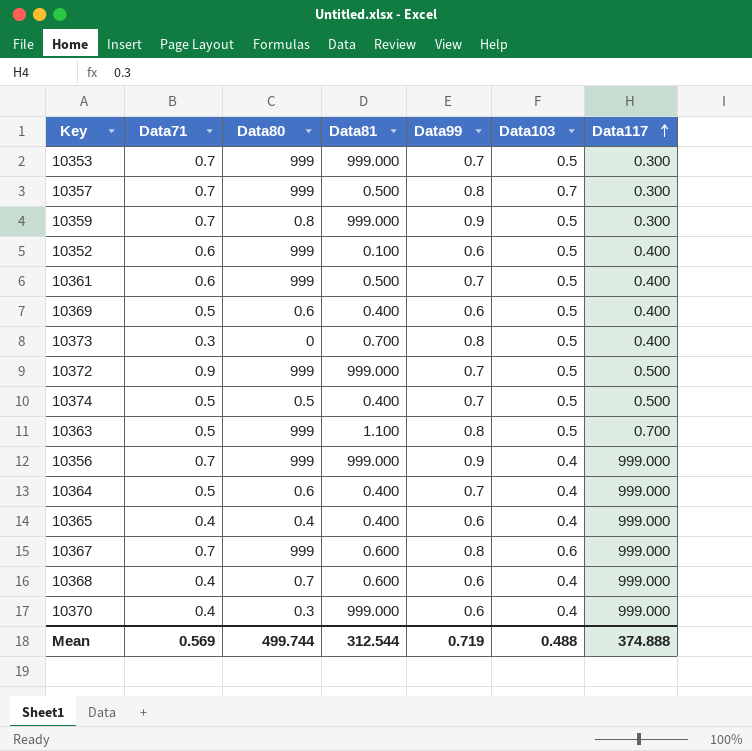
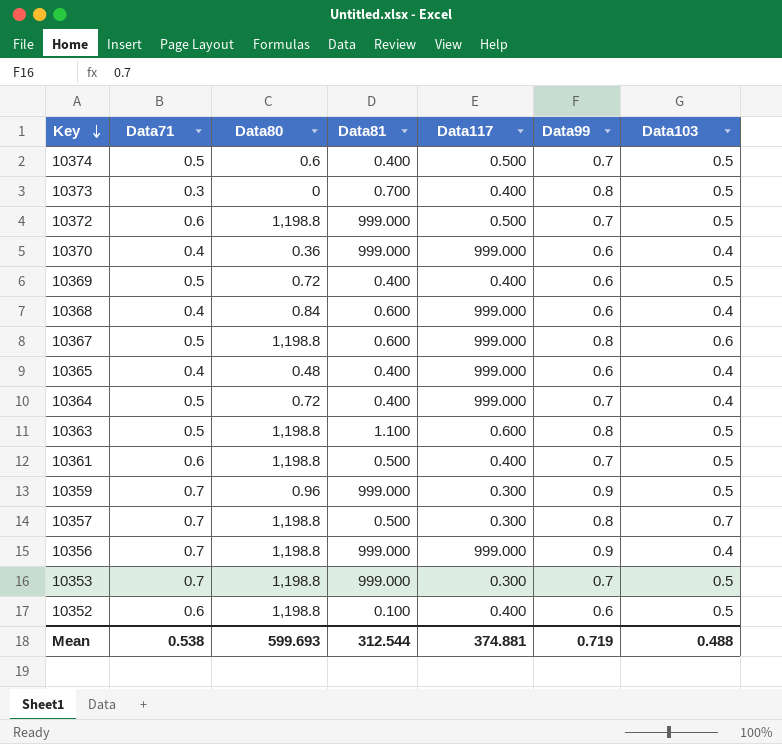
row order: Data117 ascending -> Key descending
column Data117 | position: 7 -> 5
10374 | Data80: 0.5 -> 0.6
10372 | Data71: 0.9 -> 0.6
10372 | Data80: 999 -> 1,198.8
10370 | Data80: 0.3 -> 0.36
10369 | Data80: 0.6 -> 0.72
10368 | Data80: 0.7 -> 0.84
10367 | Data71: 0.7 -> 0.5
10367 | Data80: 999 -> 1,198.8
10365 | Data80: 0.4 -> 0.48
10364 | Data80: 0.6 -> 0.72
10363 | Data80: 999 -> 1,198.8
10363 | Data117: 0.700 -> 0.600
10361 | Data80: 999 -> 1,198.8
10359 | Data80: 0.8 -> 0.96
10357 | Data80: 999 -> 1,198.8
10356 | Data80: 999 -> 1,198.8
10353 | Data80: 999 -> 1,198.8
10352 | Data80: 999 -> 1,198.8
Mean | Data71: 0.569 -> 0.538
Mean | Data80: 499.744 -> 599.693
Mean | Data117: 374.888 -> 374.881

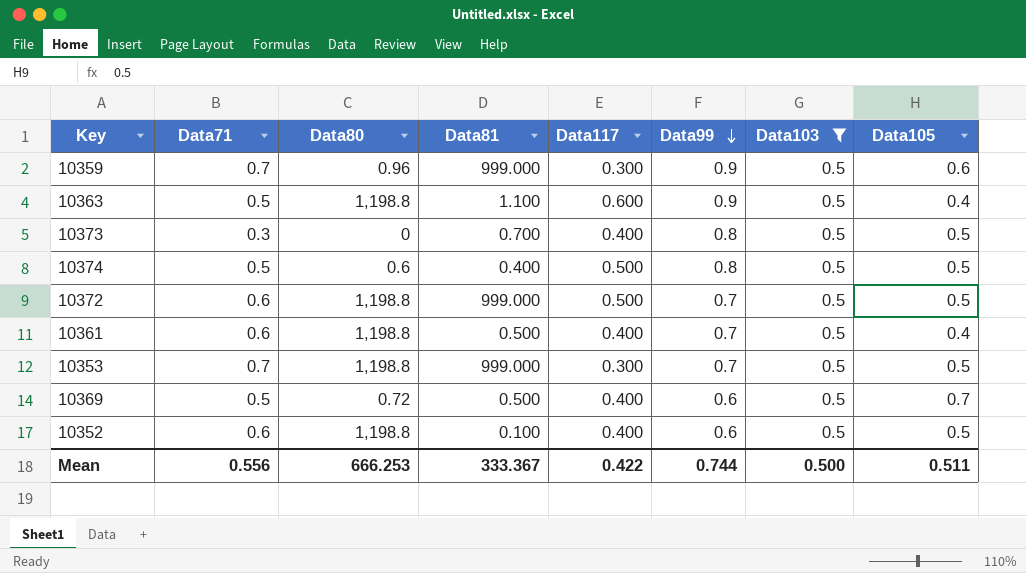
filter: none -> Data103 = 0.5
row order: Key descending -> Data99 descending
column Data105 | position: none -> 8
10363 | Data99: 0.8 -> 0.9
10374 | Data99: 0.7 -> 0.8
10369 | Data81: 0.400 -> 0.500
Mean | Data71: 0.538 -> 0.556
Mean | Data80: 599.693 -> 666.253
Mean | Data81: 312.544 -> 333.367
Mean | Data117: 374.881 -> 0.422
Mean | Data99: 0.719 -> 0.744
Mean | Data103: 0.488 -> 0.500

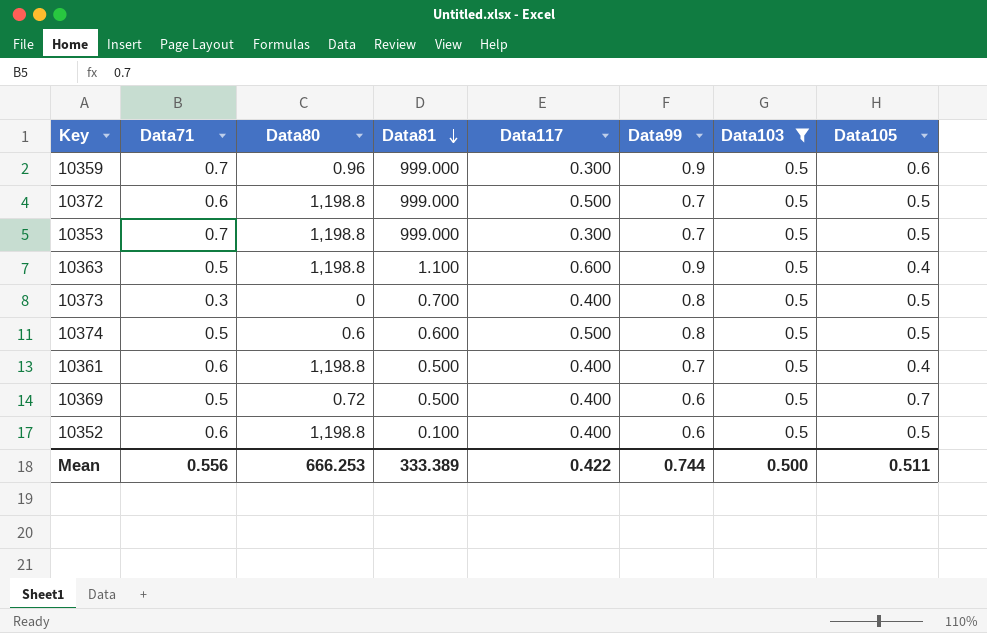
row order: Data99 descending -> Data81 descending
10374 | Data81: 0.400 -> 0.600
Mean | Data81: 333.367 -> 333.389

